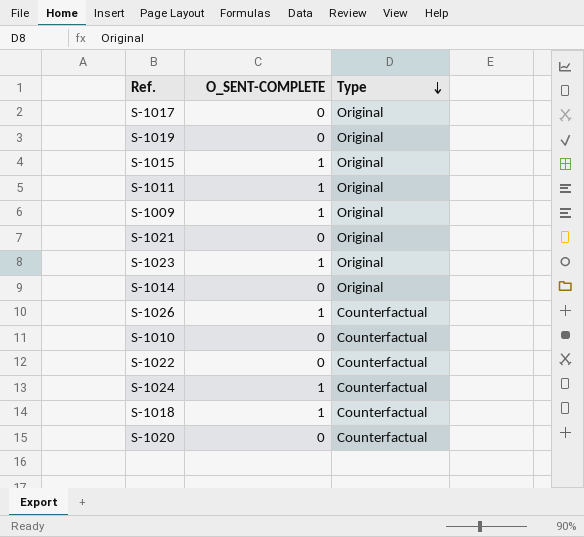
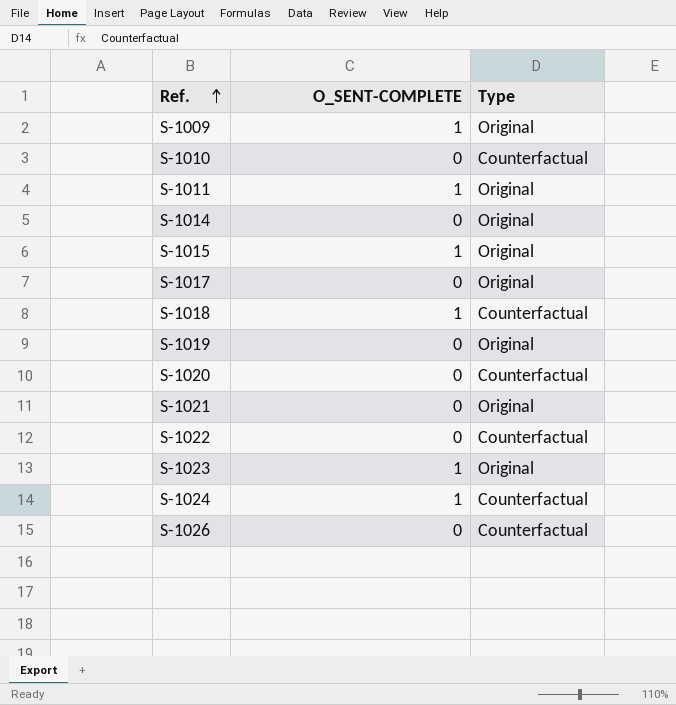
row order: Type descending -> Ref. ascending
S-1026 | O_SENT-COMPLETE: 1 -> 0

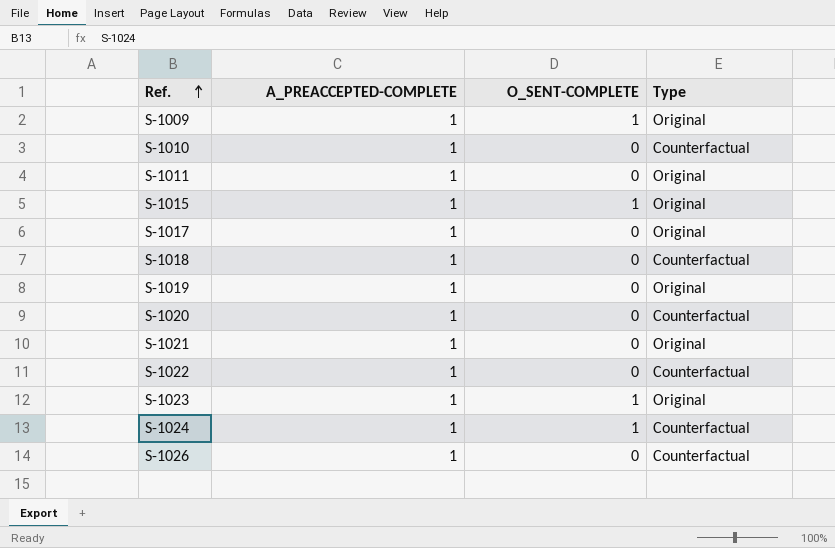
column A_PREACCEPTED-COMPLETE | position: none -> 2
row S-1014: 0 | Original -> none
S-1011 | O_SENT-COMPLETE: 1 -> 0
S-1018 | O_SENT-COMPLETE: 1 -> 0

